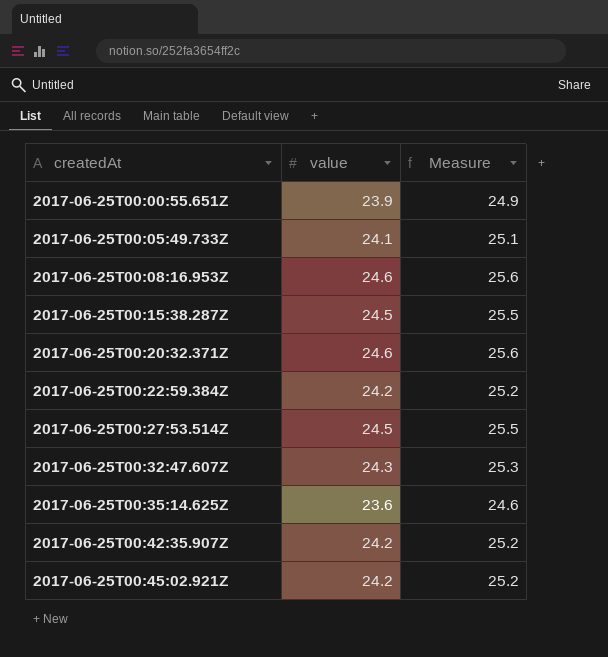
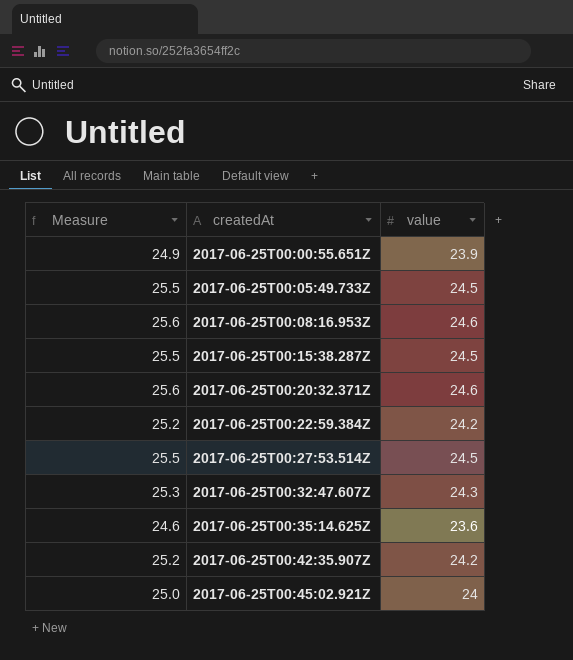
column Measure | position: 3 -> 1
2017-06-25T00:05:49.733Z | Measure: 25.1 -> 25.5
2017-06-25T00:05:49.733Z | value: 24.1 -> 24.5
2017-06-25T00:45:02.921Z | Measure: 25.2 -> 25.0
2017-06-25T00:45:02.921Z | value: 24.2 -> 24

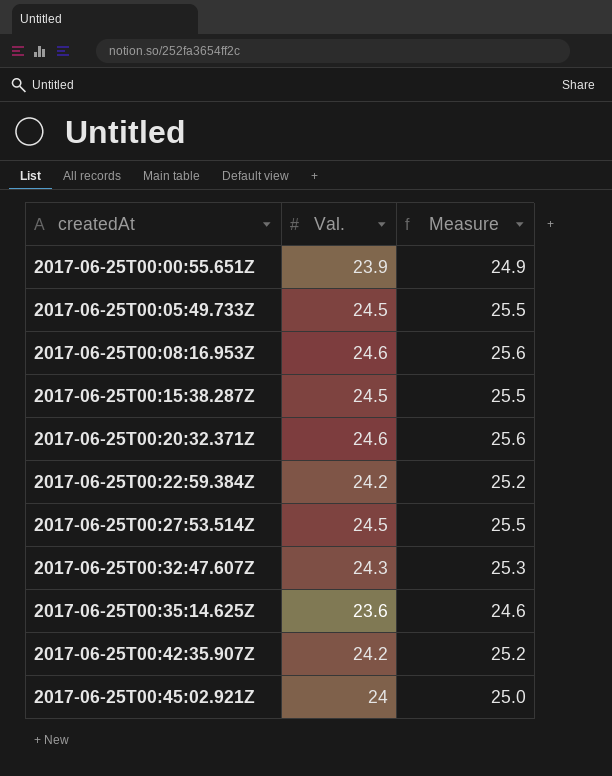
column name: value -> Val.
column Measure | position: 1 -> 3

